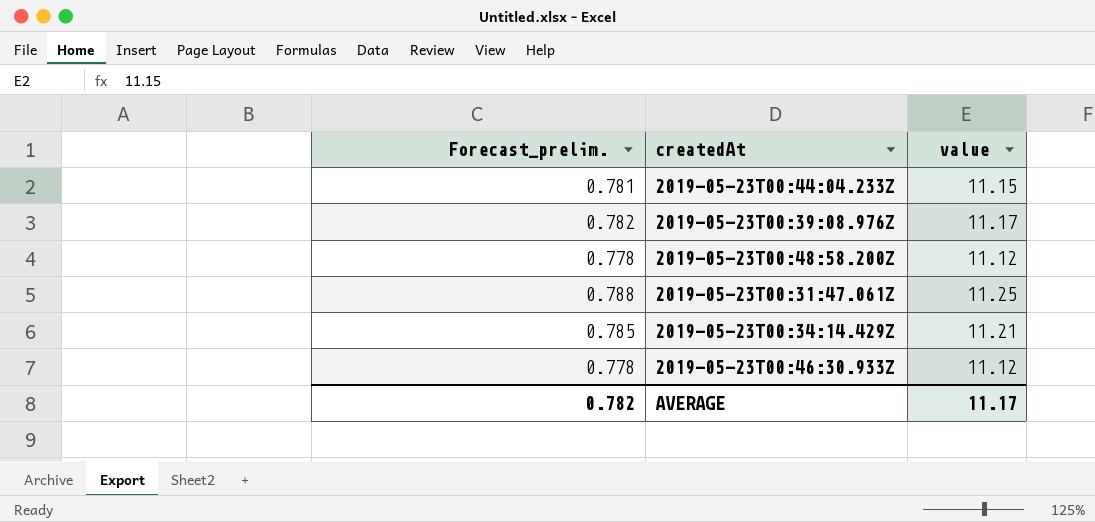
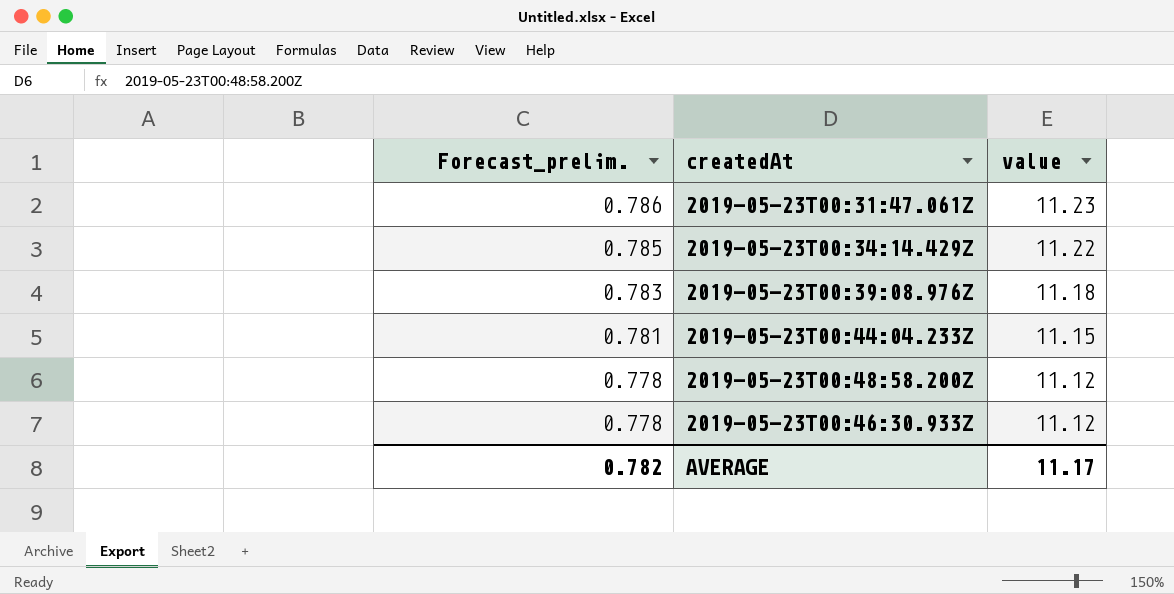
row order: none -> Forecast_prelim. descending
2019-05-23T00:31:47.061Z | Forecast_prelim.: 0.788 -> 0.786
2019-05-23T00:31:47.061Z | value: 11.25 -> 11.23
2019-05-23T00:34:14.429Z | value: 11.21 -> 11.22
2019-05-23T00:39:08.976Z | Forecast_prelim.: 0.782 -> 0.783
2019-05-23T00:39:08.976Z | value: 11.17 -> 11.18

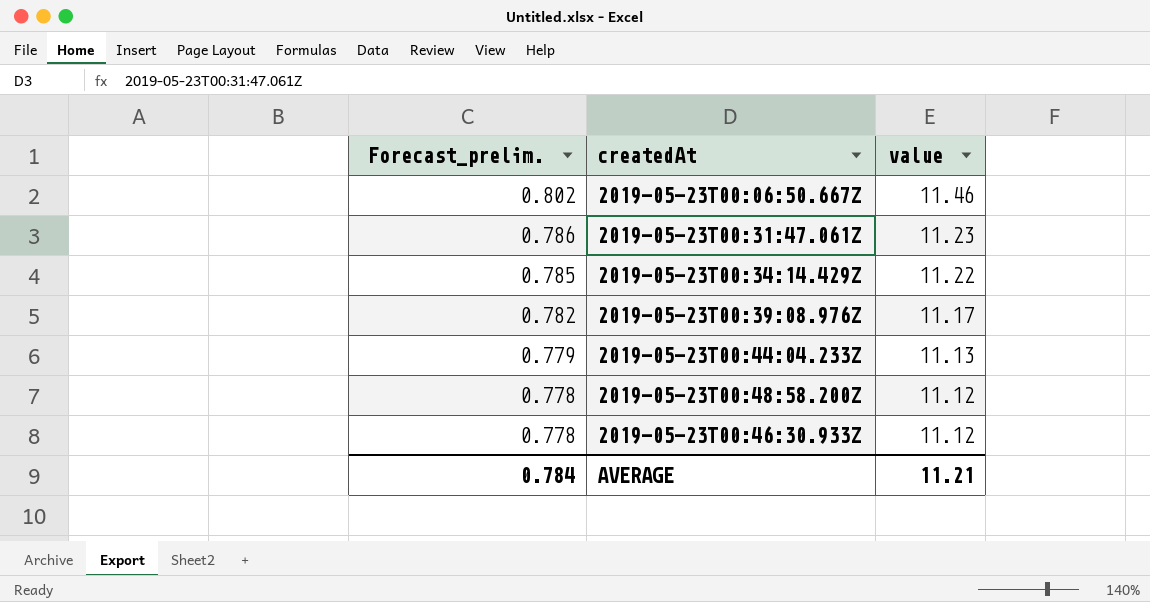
row 2019-05-23T00:06:50.667Z: none -> 0.802 | 11.46
2019-05-23T00:39:08.976Z | Forecast_prelim.: 0.783 -> 0.782
2019-05-23T00:39:08.976Z | value: 11.18 -> 11.17
2019-05-23T00:44:04.233Z | Forecast_prelim.: 0.781 -> 0.779
2019-05-23T00:44:04.233Z | value: 11.15 -> 11.13
AVERAGE | Forecast_prelim.: 0.782 -> 0.784
AVERAGE | value: 11.17 -> 11.21

